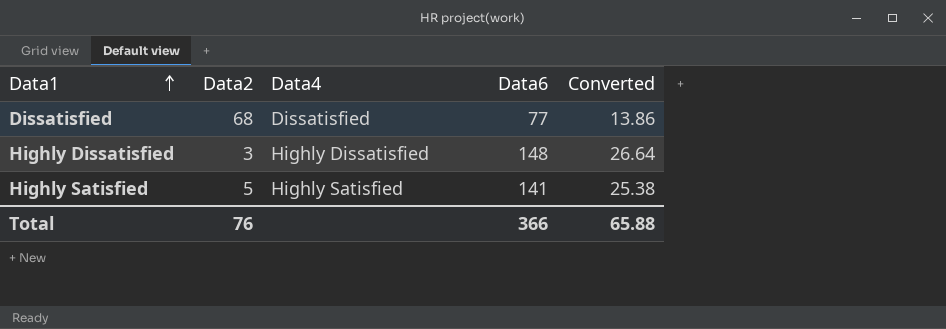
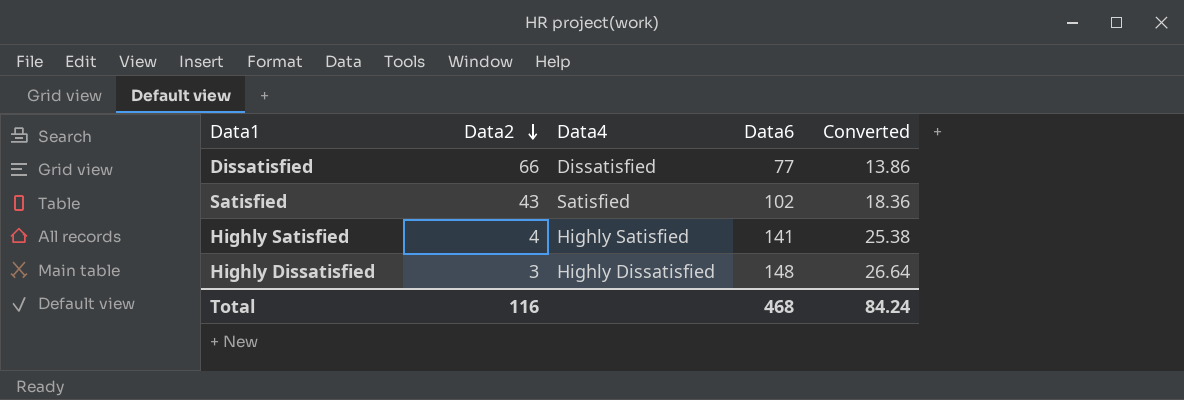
row order: Data1 ascending -> Data2 descending
Dissatisfied | Data2: 68 -> 66
row Satisfied: none -> 43 | Satisfied | 102 | 18.36
Highly Satisfied | Data2: 5 -> 4
Total | Data2: 76 -> 116
Total | Data6: 366 -> 468
Total | Converted: 65.88 -> 84.24

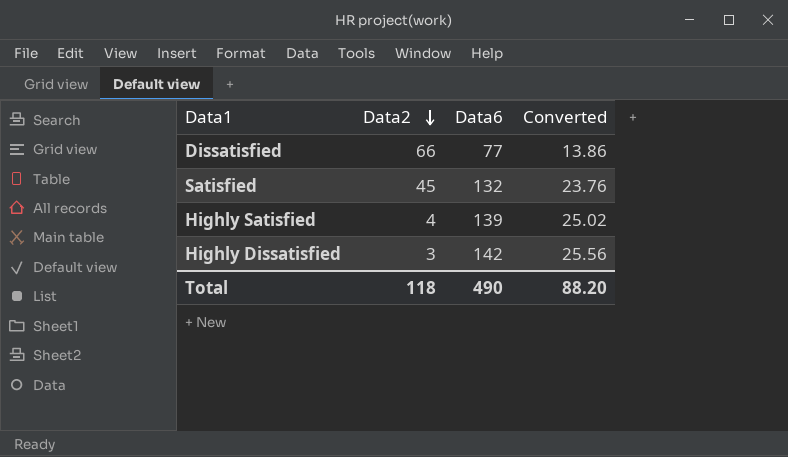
column Data4 | position: 3 -> none
Satisfied | Data2: 43 -> 45
Satisfied | Data6: 102 -> 132
Satisfied | Converted: 18.36 -> 23.76
Highly Satisfied | Data6: 141 -> 139
Highly Satisfied | Converted: 25.38 -> 25.02
Highly Dissatisfied | Data6: 148 -> 142
Highly Dissatisfied | Converted: 26.64 -> 25.56
Total | Data2: 116 -> 118
Total | Data6: 468 -> 490
Total | Converted: 84.24 -> 88.20

